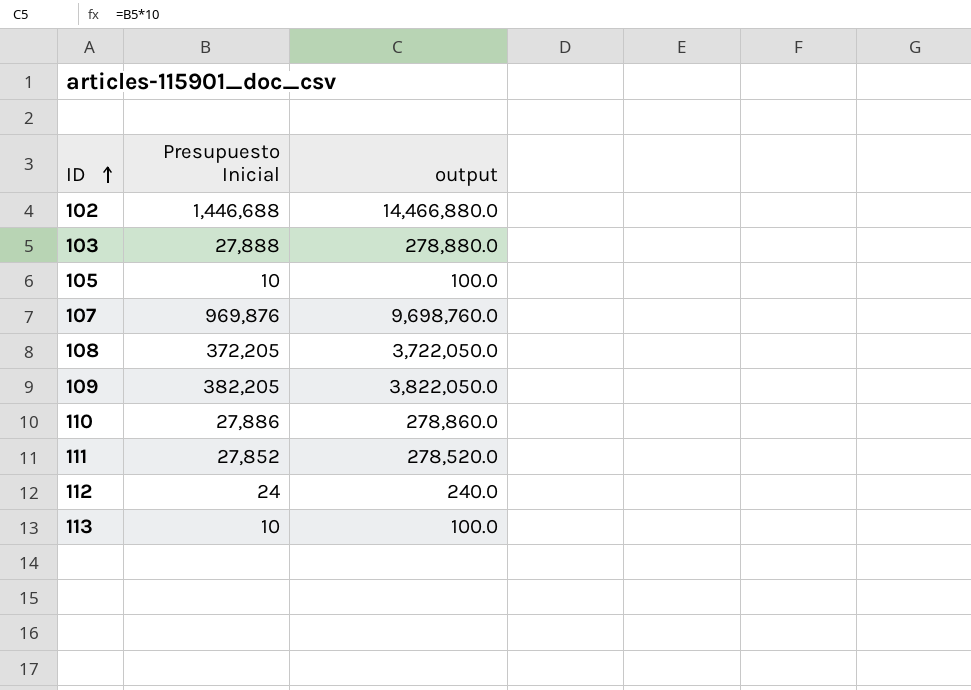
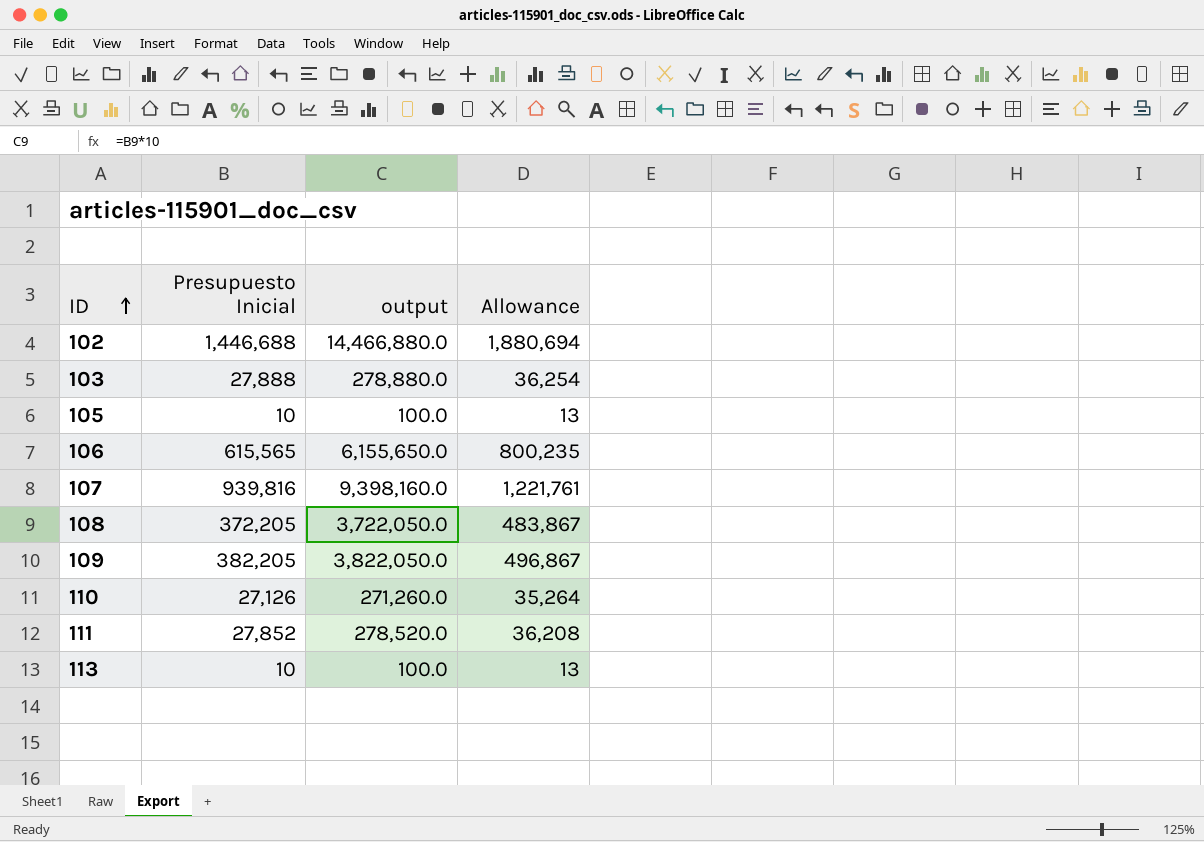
column Allowance | formula: none -> [Presupuesto Inicial] * 1.3
row 112: 24 | 240.0 -> none
row 106: none -> 615,565 | 6,155,650.0 | 800,235
107 | Presupuesto Inicial: 969,876 -> 939,816
107 | output: 9,698,760.0 -> 9,398,160.0
110 | Presupuesto Inicial: 27,886 -> 27,126
110 | output: 278,860.0 -> 271,260.0

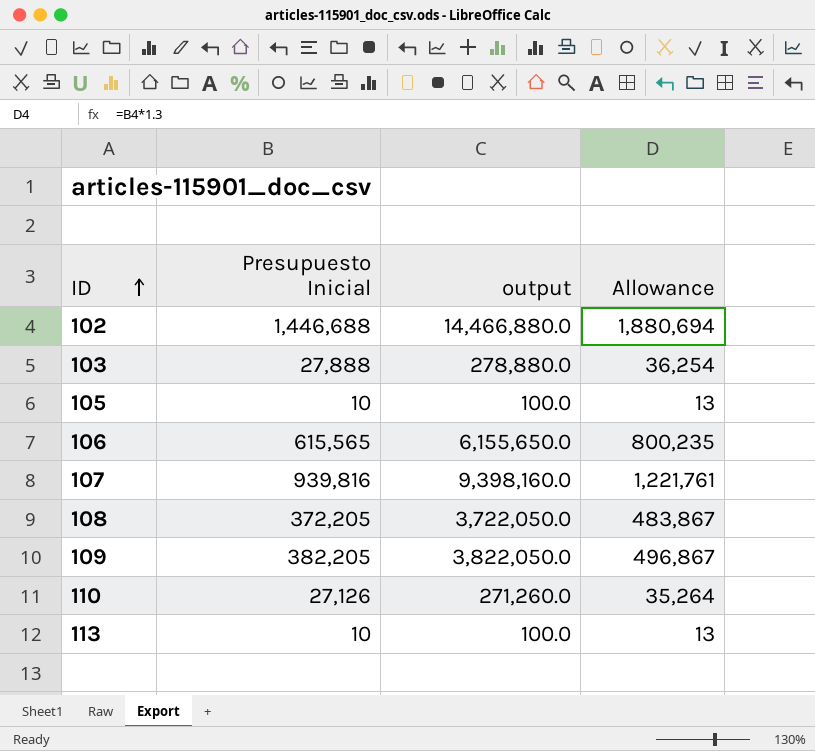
row 111: 27,852 | 278,520.0 | 36,208 -> none

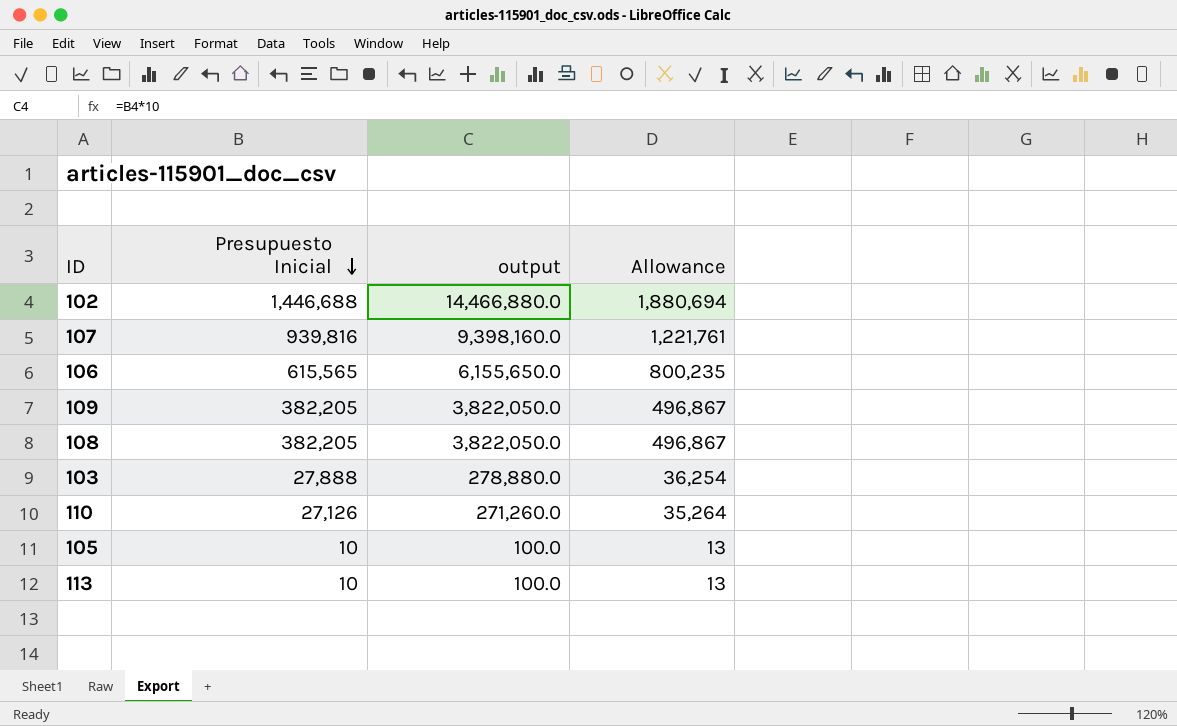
row order: ID ascending -> Presupuesto Inicial descending
108 | Presupuesto Inicial: 372,205 -> 382,205
108 | output: 3,722,050.0 -> 3,822,050.0
108 | Allowance: 483,867 -> 496,867

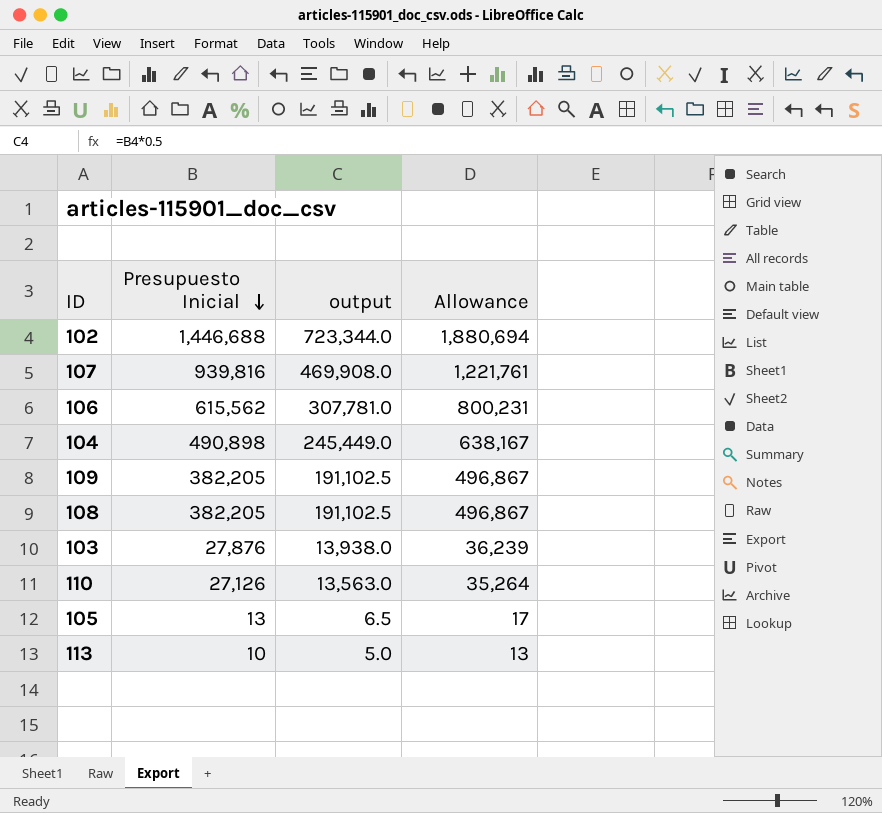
column output | formula: [Presupuesto Inicial] * 10 -> [Presupuesto Inicial] * 0.5
106 | Presupuesto Inicial: 615,565 -> 615,562
106 | Allowance: 800,235 -> 800,231
row 104: none -> 490,898 | 245,449.0 | 638,167
103 | Presupuesto Inicial: 27,888 -> 27,876
103 | Allowance: 36,254 -> 36,239
105 | Presupuesto Inicial: 10 -> 13
105 | Allowance: 13 -> 17

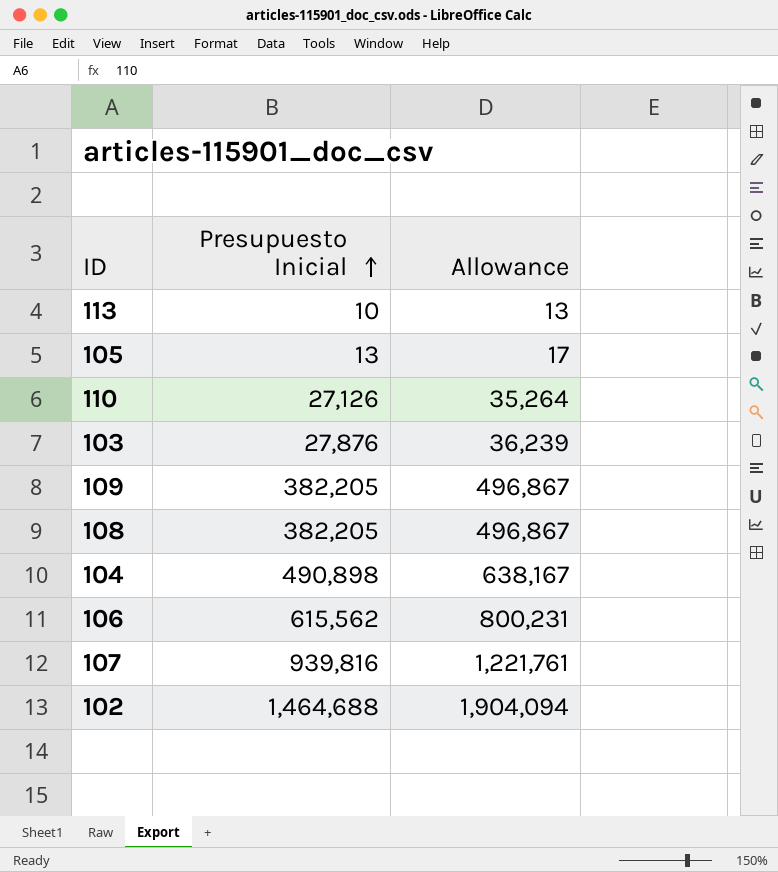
row order: Presupuesto Inicial descending -> Presupuesto Inicial ascending
column output | formula: [Presupuesto Inicial] * 0.5 -> none
102 | Presupuesto Inicial: 1,446,688 -> 1,464,688
102 | Allowance: 1,880,694 -> 1,904,094

